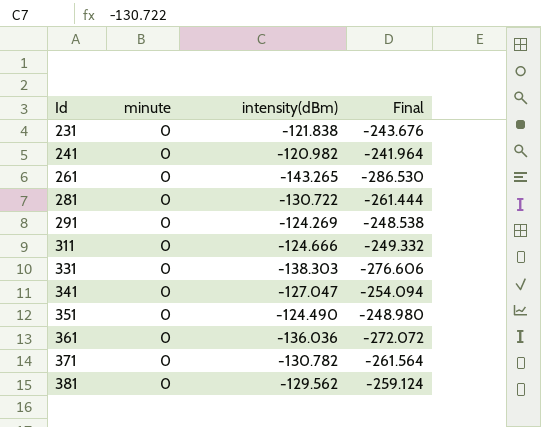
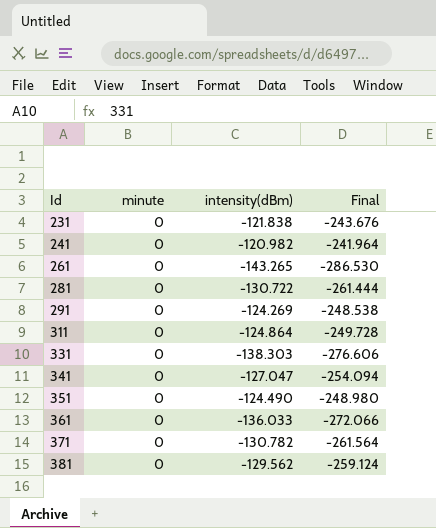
311 | intensity(dBm): -124.666 -> -124.864
311 | Final: -249.332 -> -249.728
361 | intensity(dBm): -136.036 -> -136.033
361 | Final: -272.072 -> -272.066

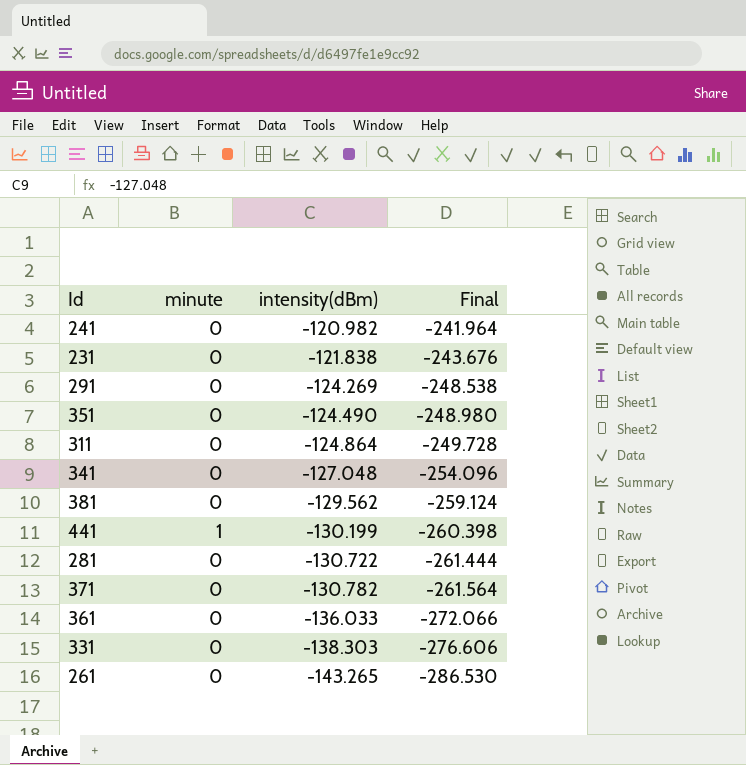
row order: Id ascending -> intensity(dBm) descending
341 | intensity(dBm): -127.047 -> -127.048
341 | Final: -254.094 -> -254.096
row 441: none -> 1 | -130.199 | -260.398

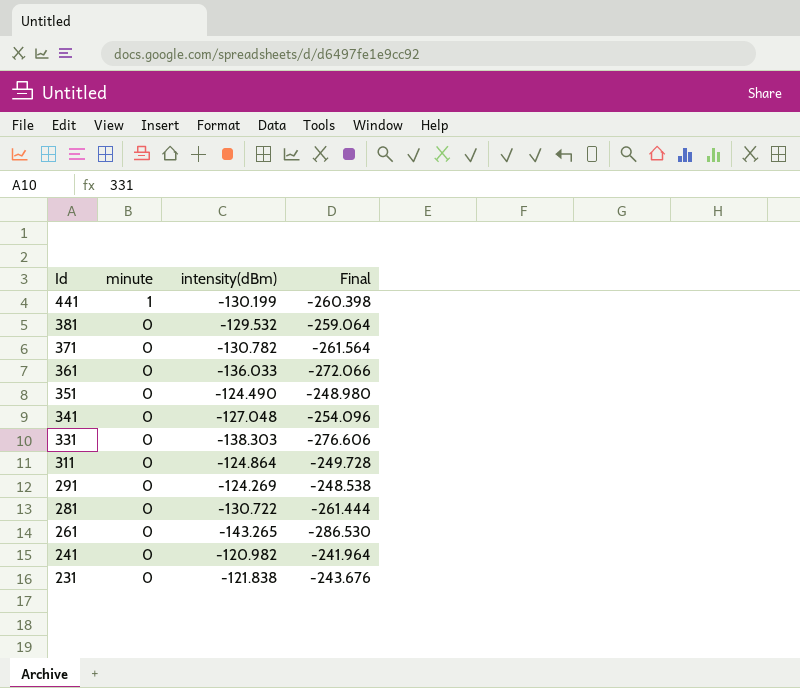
row order: intensity(dBm) descending -> Id descending
381 | intensity(dBm): -129.562 -> -129.532
381 | Final: -259.124 -> -259.064

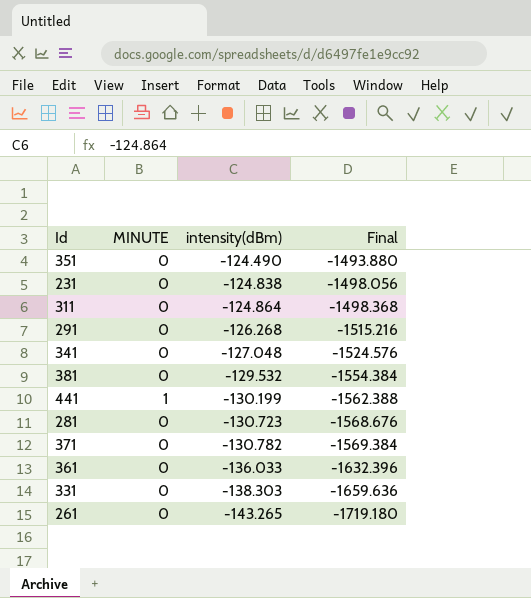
row order: Id descending -> intensity(dBm) descending
column name: minute -> MINUTE
column Final | formula: [intensity(dBm)] * 2 -> [intensity(dBm)] * 12
row 241: 0 | -120.982 | -241.964 -> none
231 | intensity(dBm): -121.838 -> -124.838
291 | intensity(dBm): -124.269 -> -126.268
281 | intensity(dBm): -130.722 -> -130.723

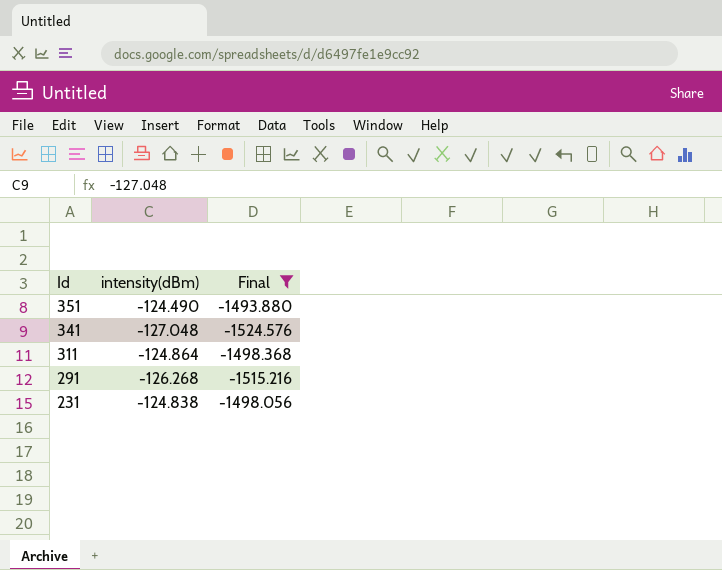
filter: none -> Final >= -1524.576
row order: intensity(dBm) descending -> Id descending
column MINUTE | position: 2 -> none

